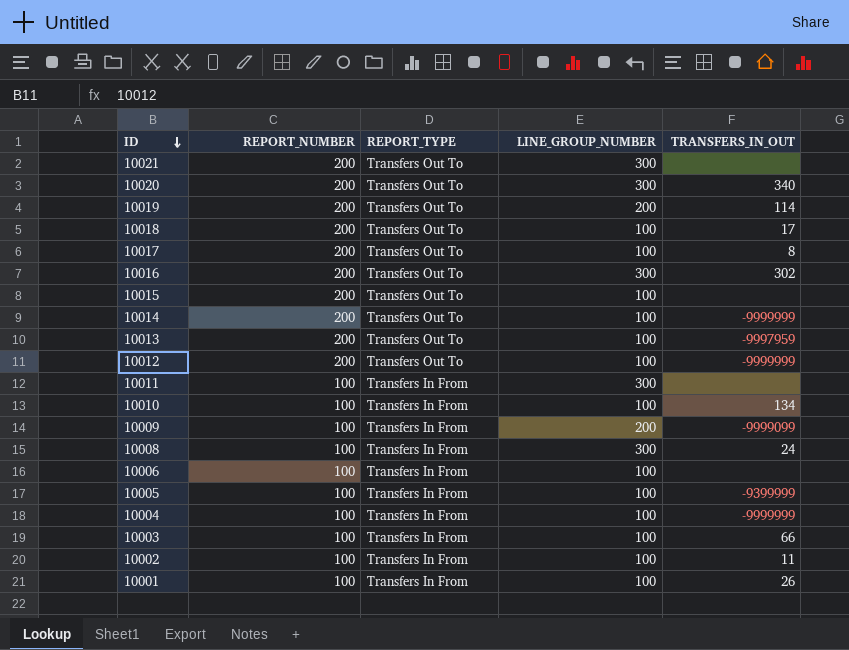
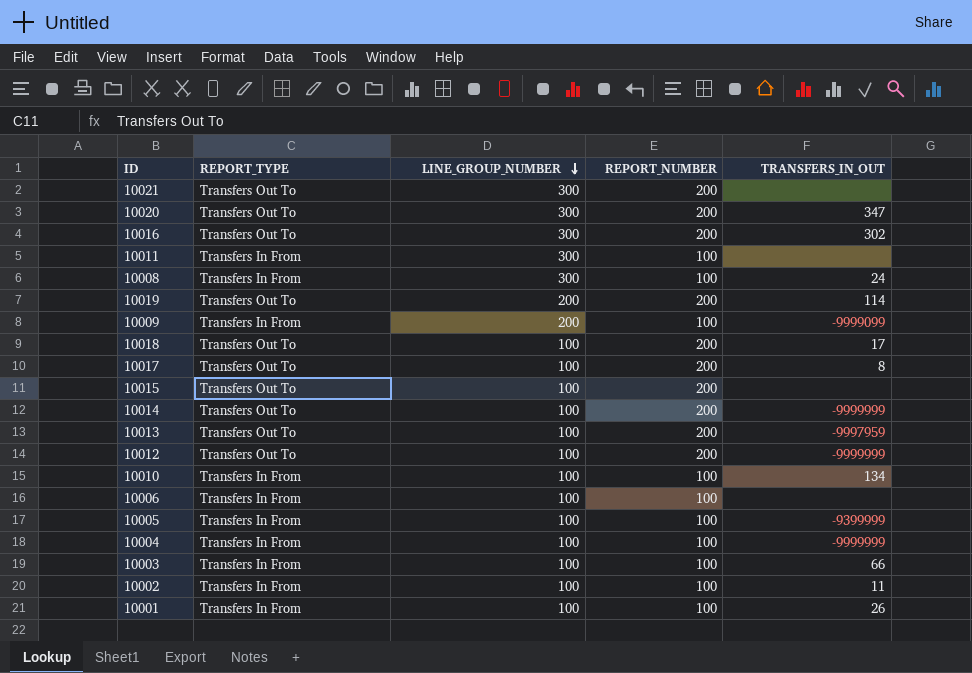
row order: ID descending -> LINE_GROUP_NUMBER descending
column REPORT_NUMBER | position: 2 -> 4
10020 | TRANSFERS_IN_OUT: 340 -> 347

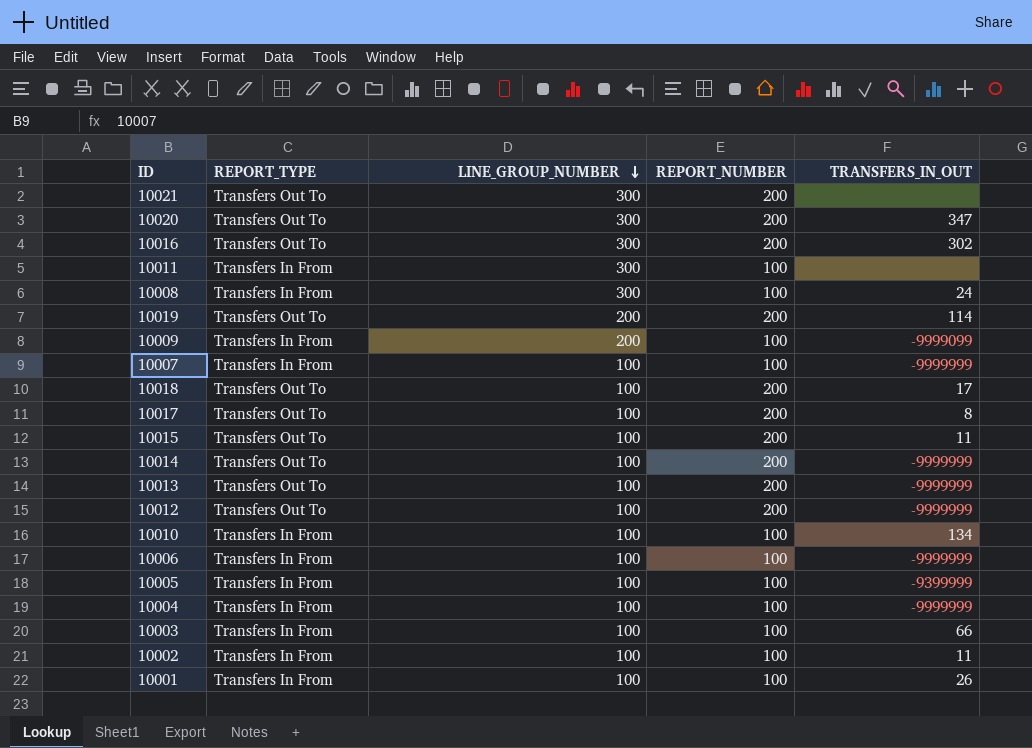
row 10007: none -> Transfers In From | 100 | 100 | -9999999
10015 | TRANSFERS_IN_OUT: none -> 11
10013 | TRANSFERS_IN_OUT: -9997959 -> -9999999
10006 | TRANSFERS_IN_OUT: none -> -9999999

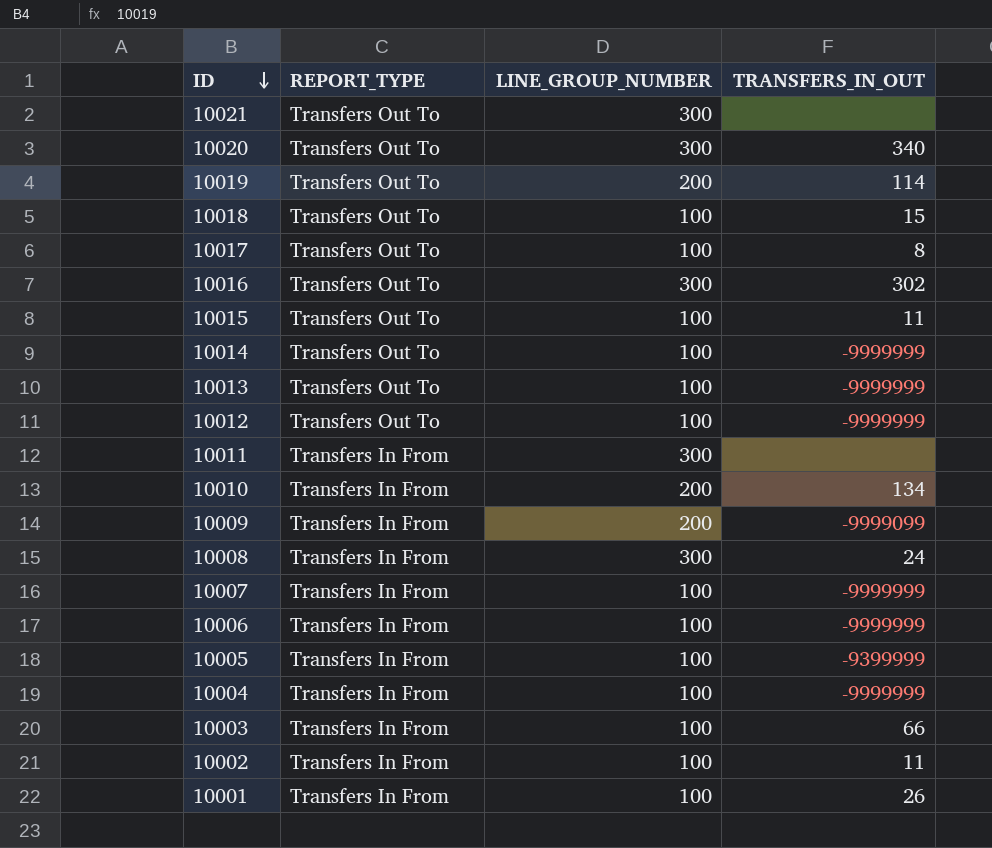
row order: LINE_GROUP_NUMBER descending -> ID descending
column REPORT_NUMBER | position: 4 -> none
10020 | TRANSFERS_IN_OUT: 347 -> 340
10018 | TRANSFERS_IN_OUT: 17 -> 15
10010 | LINE_GROUP_NUMBER: 100 -> 200

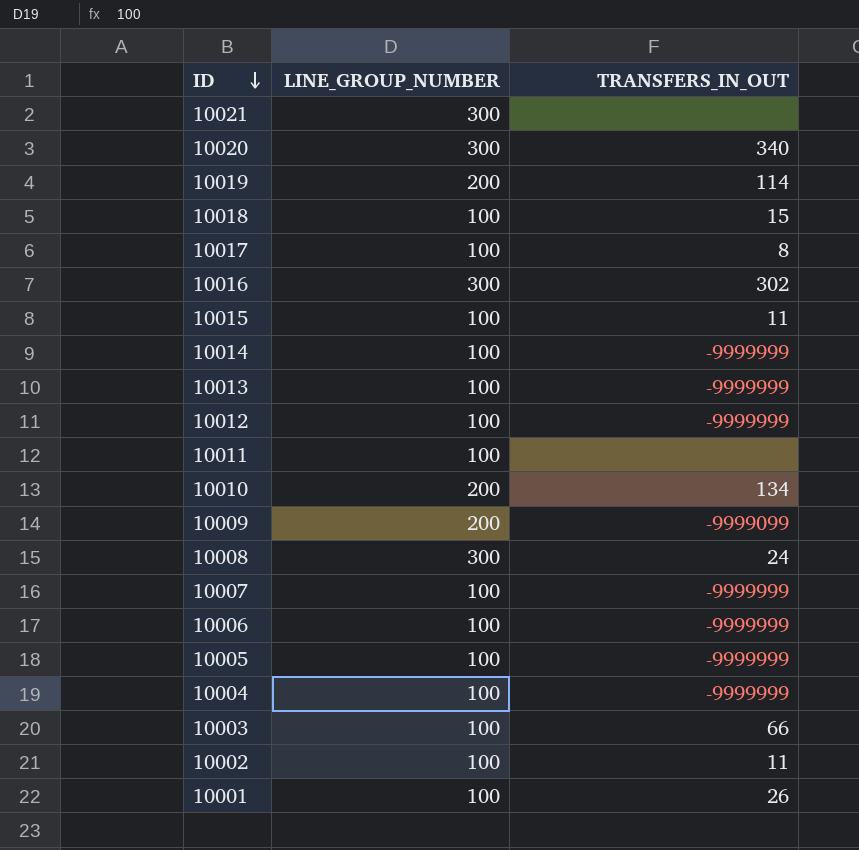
column REPORT_TYPE | position: 2 -> none
10011 | LINE_GROUP_NUMBER: 300 -> 100
10005 | TRANSFERS_IN_OUT: -9399999 -> -9999999

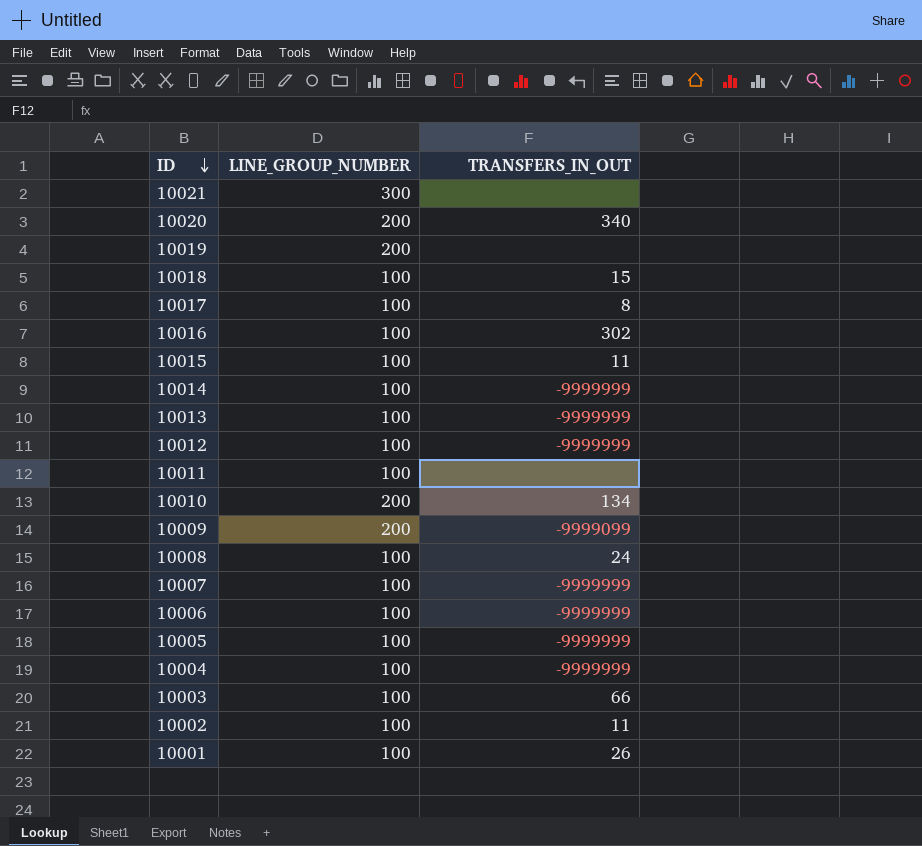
10020 | LINE_GROUP_NUMBER: 300 -> 200
10019 | TRANSFERS_IN_OUT: 114 -> none
10016 | LINE_GROUP_NUMBER: 300 -> 100
10008 | LINE_GROUP_NUMBER: 300 -> 100

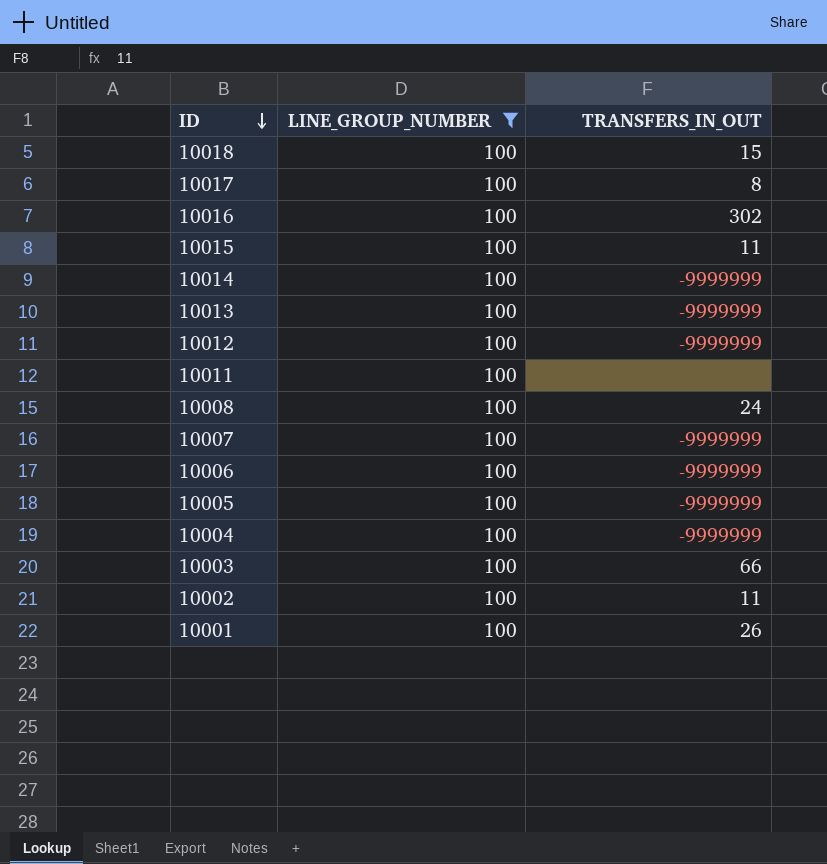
filter: none -> LINE_GROUP_NUMBER = 100

